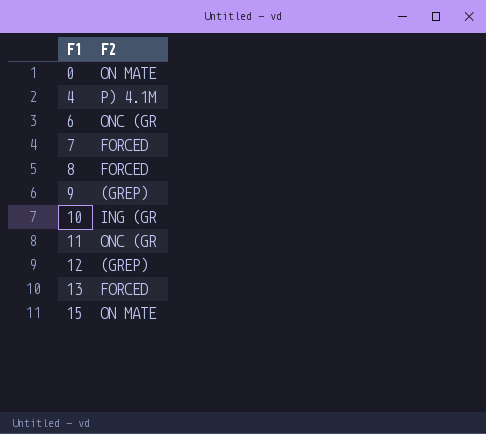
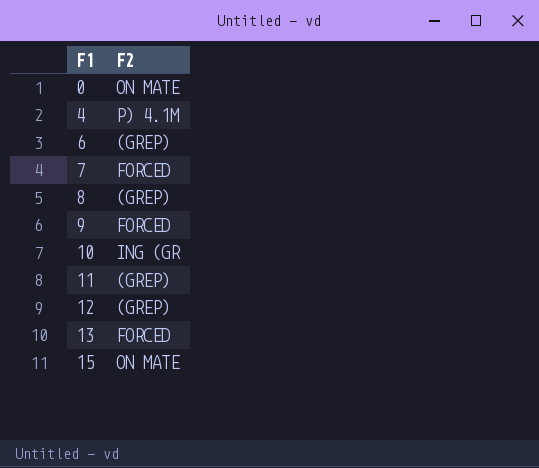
6 | F2: ONC (GR -> (GREP)
8 | F2: FORCED -> (GREP)
9 | F2: (GREP) -> FORCED
11 | F2: ONC (GR -> (GREP)

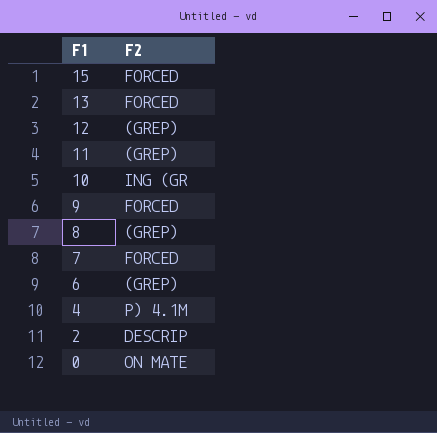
row order: F1 ascending -> F1 descending
15 | F2: ON MATE -> FORCED
row 2: none -> DESCRIP

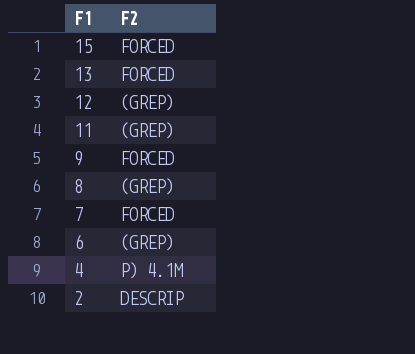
row 10: ING (GR -> none
row 0: ON MATE -> none

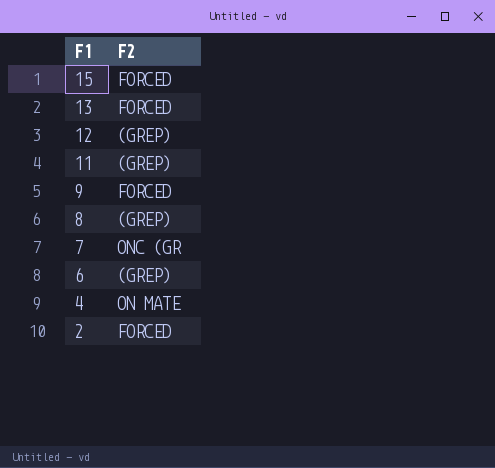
7 | F2: FORCED -> ONC (GR
4 | F2: P) 4.1M -> ON MATE
2 | F2: DESCRIP -> FORCED

